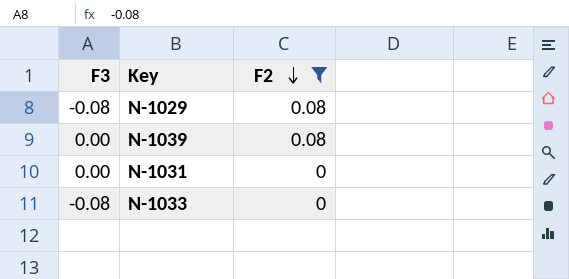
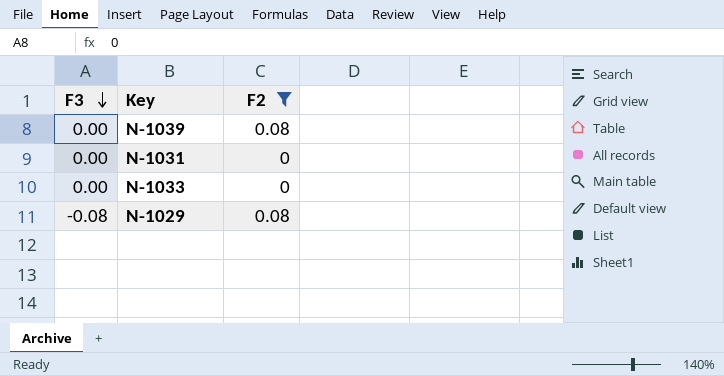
row order: F2 descending -> F3 descending
N-1033 | F3: -0.08 -> 0.00

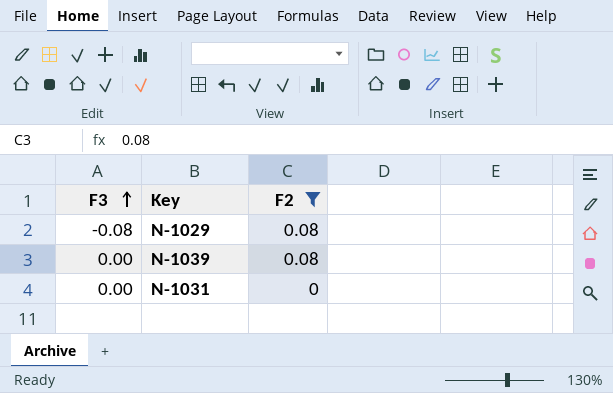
row order: F3 descending -> F3 ascending
row N-1033: 0.00 | 0 -> none

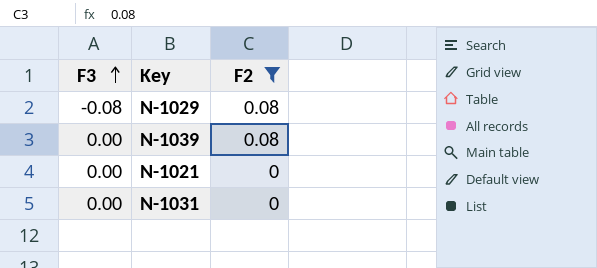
row N-1021: none -> 0.00 | 0

